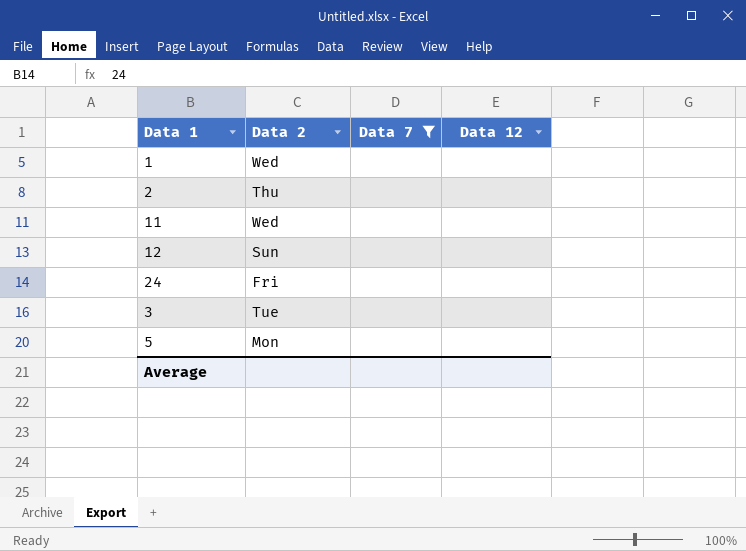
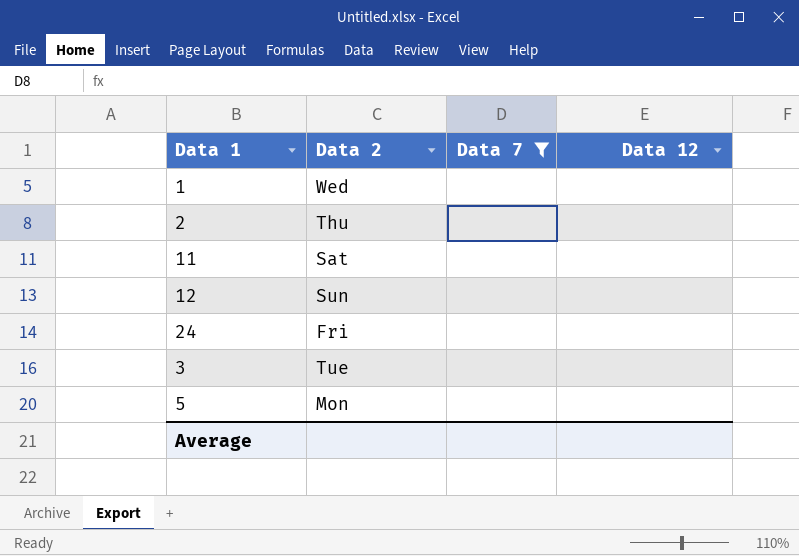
11 | Data 2: Wed -> Sat

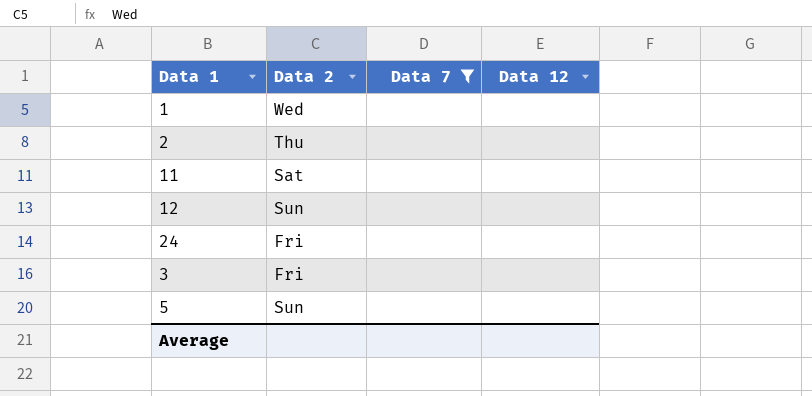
3 | Data 2: Tue -> Fri
5 | Data 2: Mon -> Sun

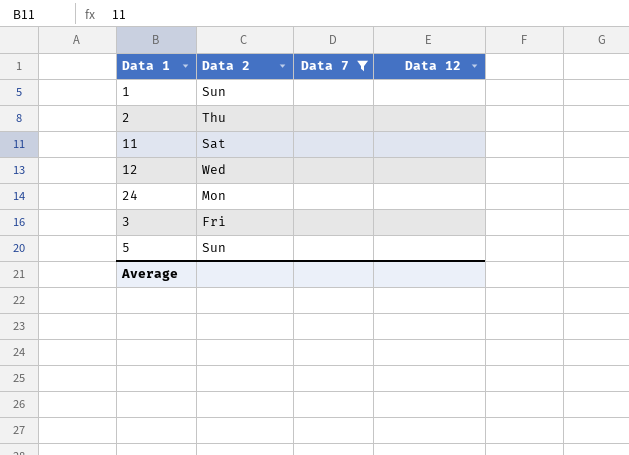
1 | Data 2: Wed -> Sun
12 | Data 2: Sun -> Wed
24 | Data 2: Fri -> Mon

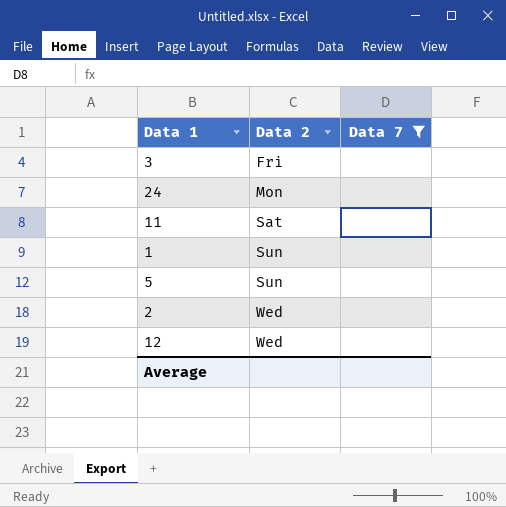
row order: none -> Data 2 ascending
column Data 12 | position: 4 -> none
2 | Data 2: Thu -> Wed

